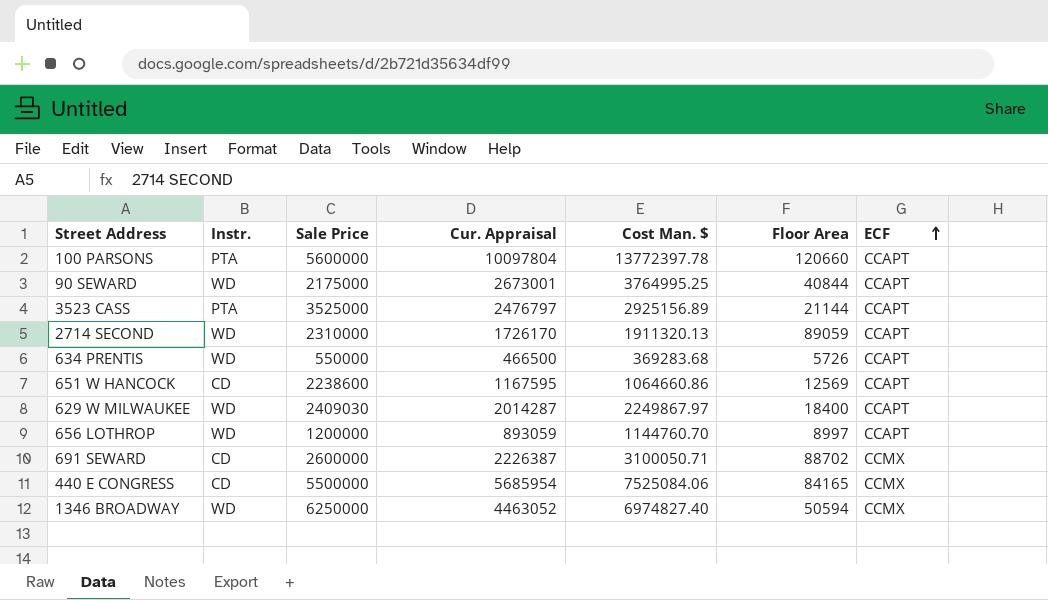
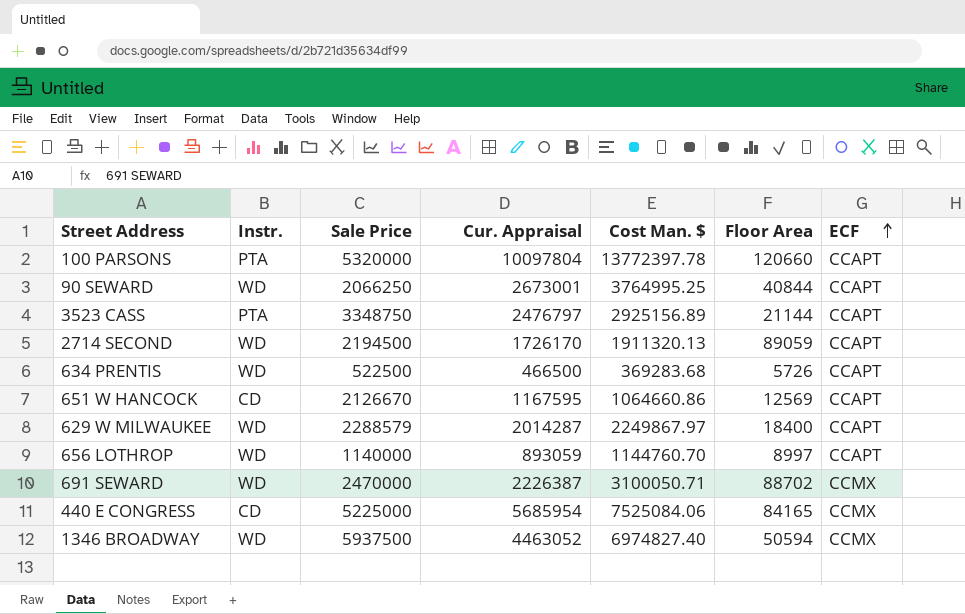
100 PARSONS | Sale Price: 5600000 -> 5320000
90 SEWARD | Sale Price: 2175000 -> 2066250
3523 CASS | Sale Price: 3525000 -> 3348750
2714 SECOND | Sale Price: 2310000 -> 2194500
634 PRENTIS | Sale Price: 550000 -> 522500
651 W HANCOCK | Sale Price: 2238600 -> 2126670
629 W MILWAUKEE | Sale Price: 2409030 -> 2288579
656 LOTHROP | Sale Price: 1200000 -> 1140000
691 SEWARD | Instr.: CD -> WD
691 SEWARD | Sale Price: 2600000 -> 2470000
440 E CONGRESS | Sale Price: 5500000 -> 5225000
1346 BROADWAY | Sale Price: 6250000 -> 5937500

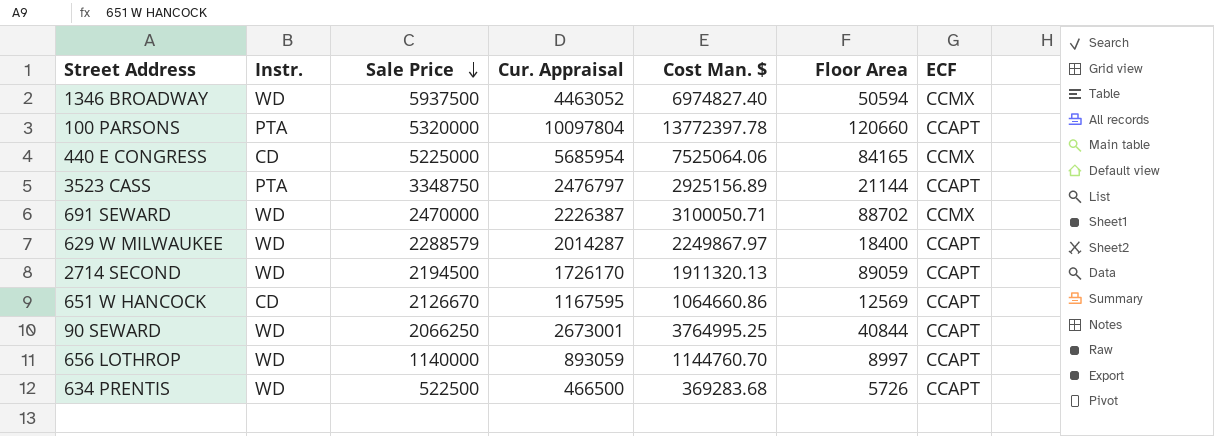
row order: ECF ascending -> Sale Price descending
440 E CONGRESS | Cost Man. $: 7525084.06 -> 7525064.06

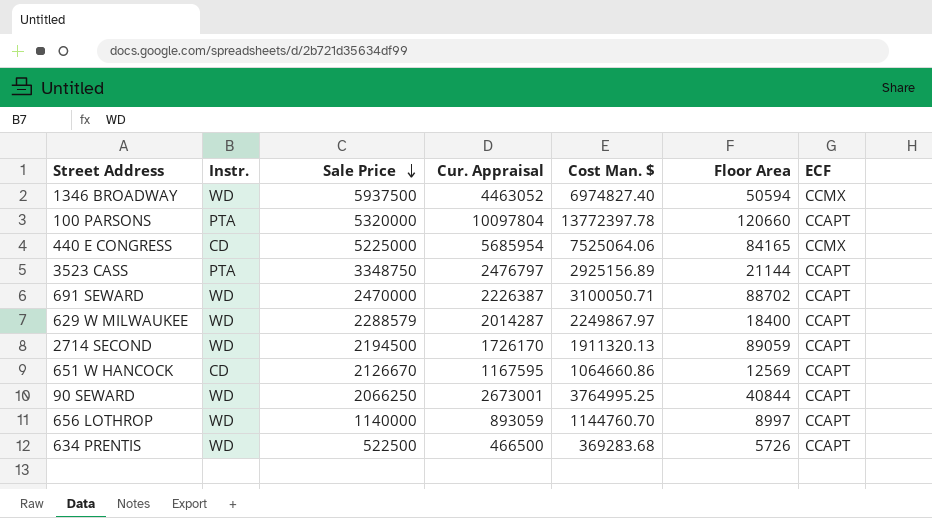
691 SEWARD | ECF: CCMX -> CCAPT

